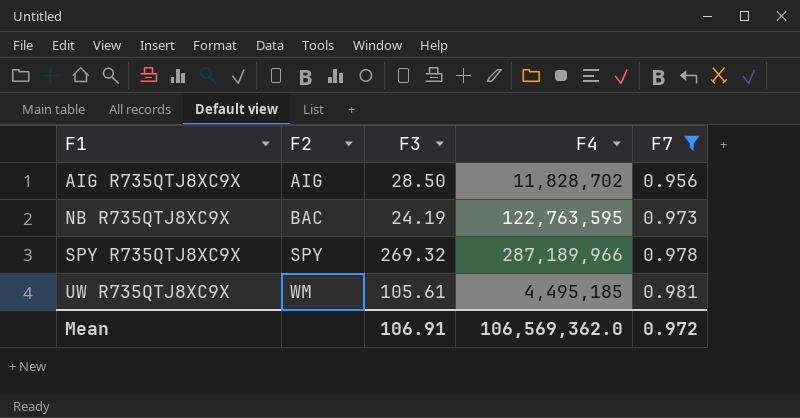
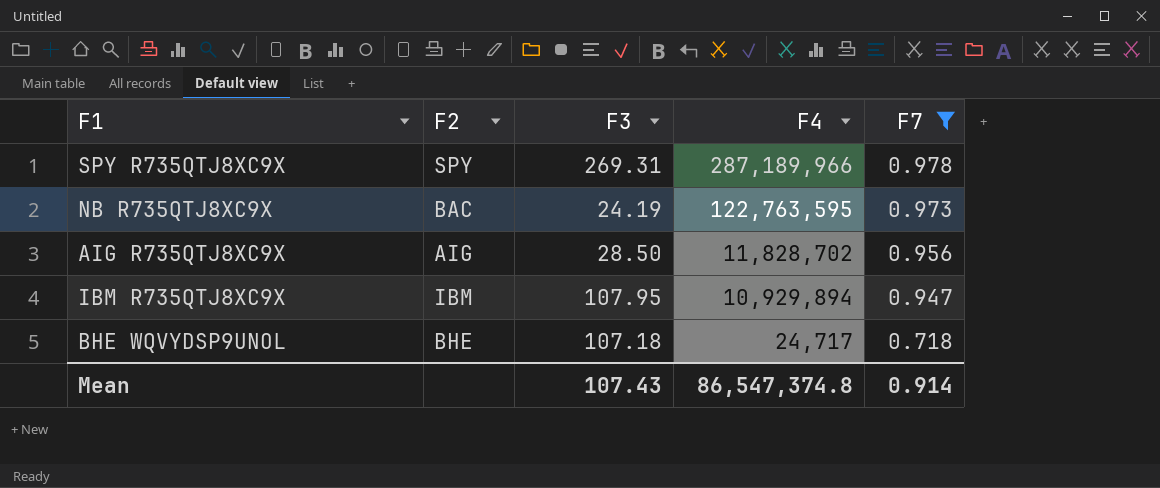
row order: F1 ascending -> F4 descending
row UW R735QTJ8XC9X: WM | 105.61 | 4,495,185 | 0.981 -> none
SPY R735QTJ8XC9X | F3: 269.32 -> 269.31
row IBM R735QTJ8XC9X: none -> IBM | 107.95 | 10,929,894 | 0.947
row BHE WQVYDSP9UNOL: none -> BHE | 107.18 | 24,717 | 0.718
Mean | F3: 106.91 -> 107.43
Mean | F4: 106,569,362.0 -> 86,547,374.8
Mean | F7: 0.972 -> 0.914

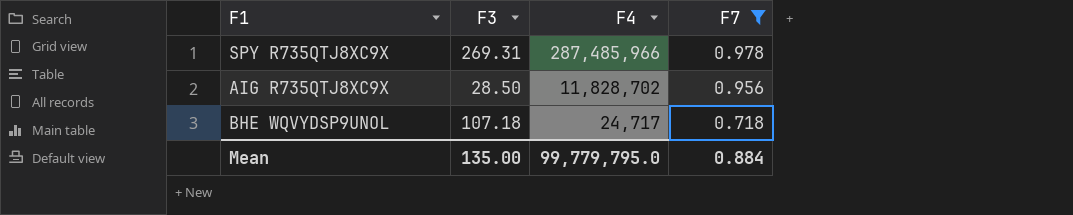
column F2 | position: 2 -> none
row NB R735QTJ8XC9X: BAC | 24.19 | 122,763,595 | 0.973 -> none
row IBM R735QTJ8XC9X: IBM | 107.95 | 10,929,894 | 0.947 -> none
SPY R735QTJ8XC9X | F4: 287,189,966 -> 287,485,966
Mean | F3: 107.43 -> 135.00
Mean | F4: 86,547,374.8 -> 99,779,795.0
Mean | F7: 0.914 -> 0.884

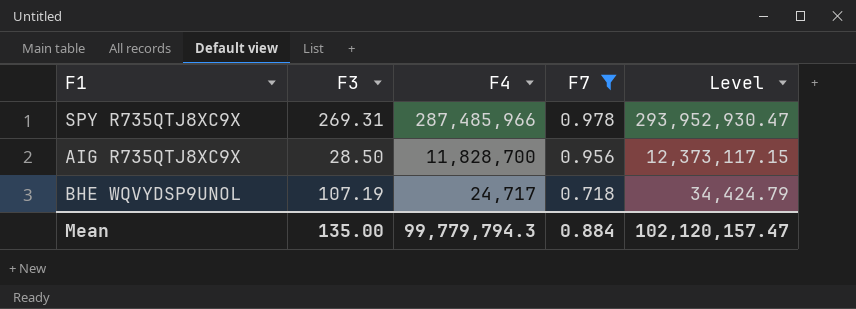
column Level | formula: none -> [F4] / [F7]
AIG R735QTJ8XC9X | F4: 11,828,702 -> 11,828,700
BHE WQVYDSP9UNOL | F3: 107.18 -> 107.19
Mean | F4: 99,779,795.0 -> 99,779,794.3

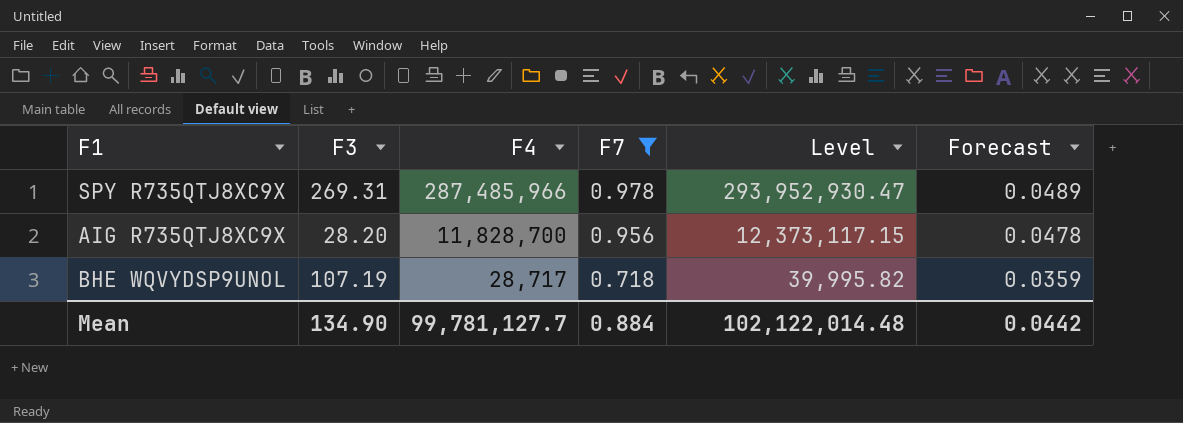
column Forecast | formula: none -> [F7] * 0.05
AIG R735QTJ8XC9X | F3: 28.50 -> 28.20
BHE WQVYDSP9UNOL | F4: 24,717 -> 28,717
BHE WQVYDSP9UNOL | Level: 34,424.79 -> 39,995.82
Mean | F3: 135.00 -> 134.90
Mean | F4: 99,779,794.3 -> 99,781,127.7
Mean | Level: 102,120,157.47 -> 102,122,014.48

